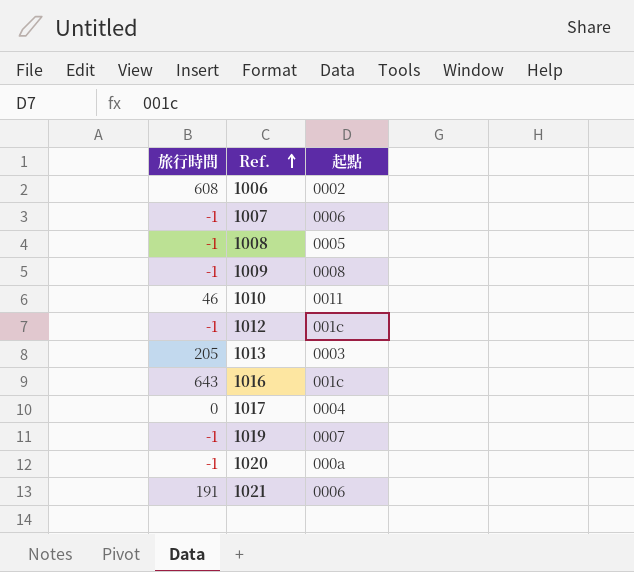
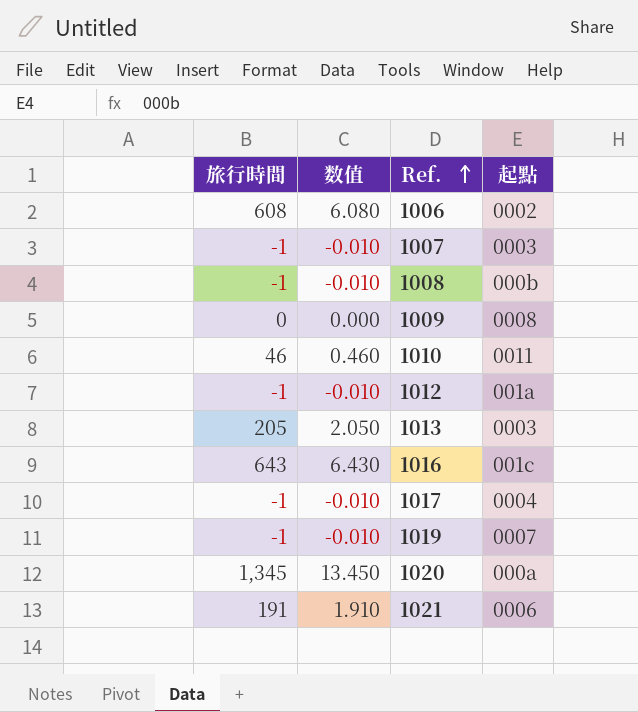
column 数值 | formula: none -> [旅行時間] * 0.01
1007 | 起點: 0006 -> 0003
1008 | 起點: 0005 -> 000b
1009 | 旅行時間: -1 -> 0
1012 | 起點: 001c -> 001a
1017 | 旅行時間: 0 -> -1
1020 | 旅行時間: -1 -> 1,345

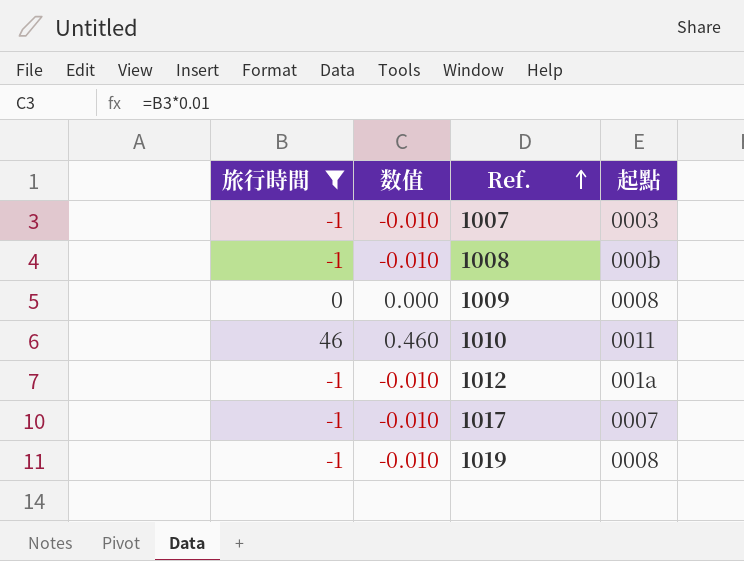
filter: none -> 旅行時間 <= 46
1017 | 起點: 0004 -> 0007
1019 | 起點: 0007 -> 0008

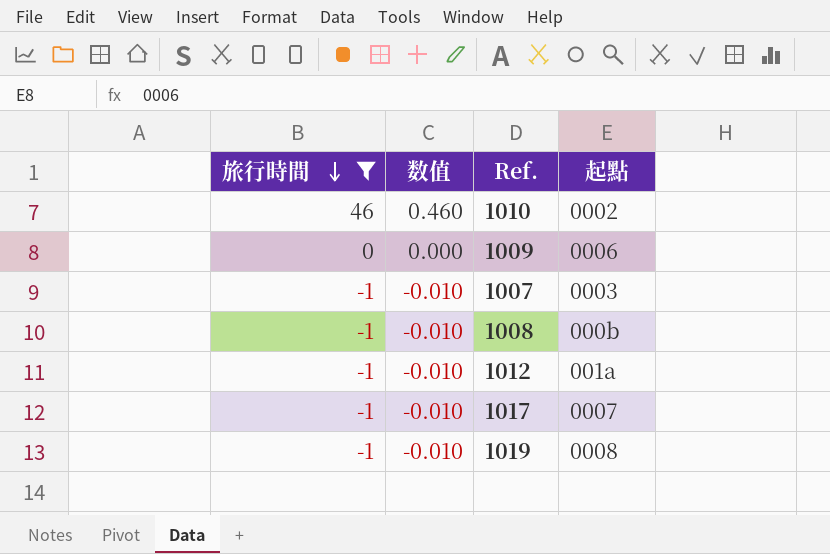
row order: Ref. ascending -> 旅行時間 descending
1010 | 起點: 0011 -> 0002
1009 | 起點: 0008 -> 0006

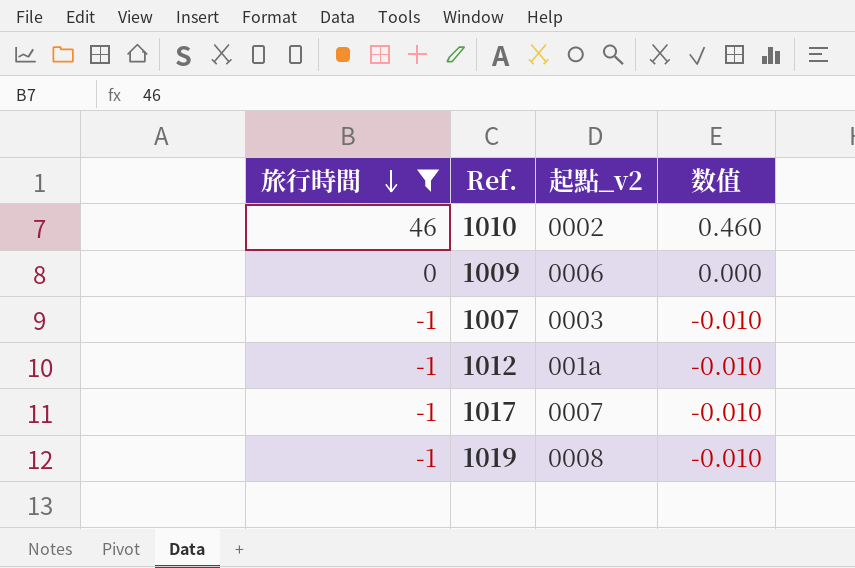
column name: 起點 -> 起點_v2
column 数值 | position: 2 -> 4
row 1008: -1 | -0.010 | 000b -> none

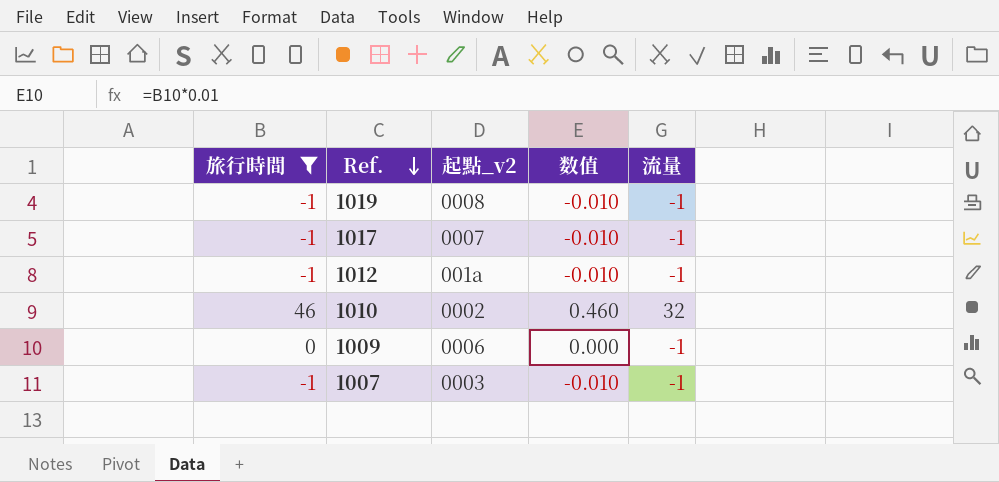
row order: 旅行時間 descending -> Ref. descending
column 流量 | position: none -> 5

